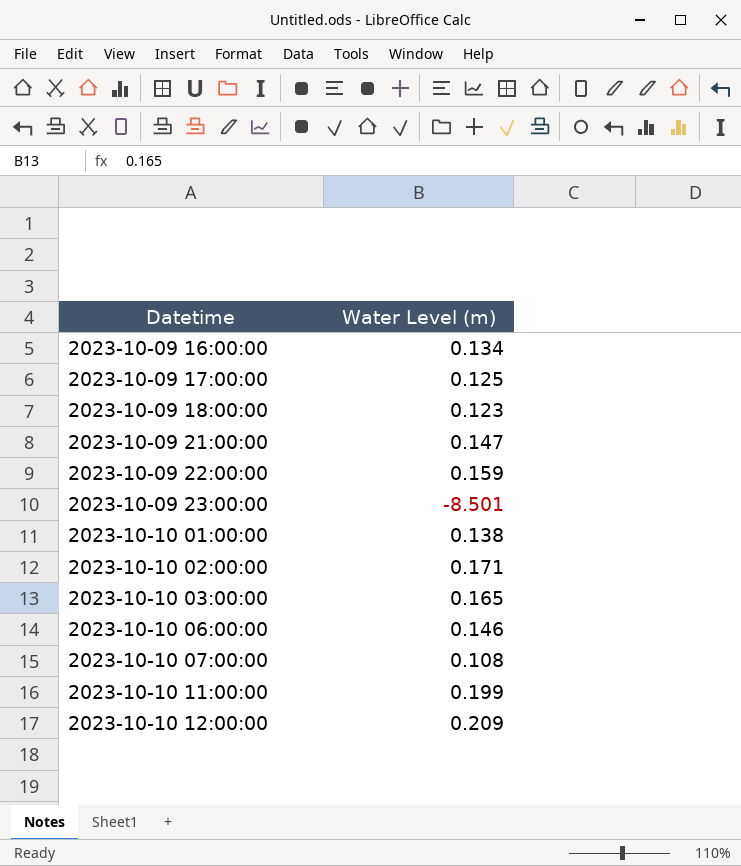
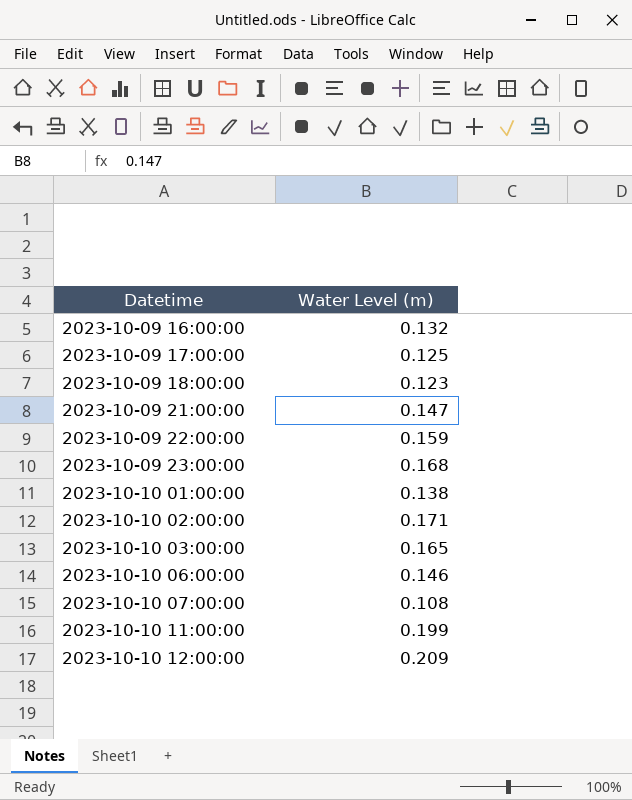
2023-10-09 16:00:00 | Water Level (m): 0.134 -> 0.132
2023-10-09 23:00:00 | Water Level (m): -8.501 -> 0.168

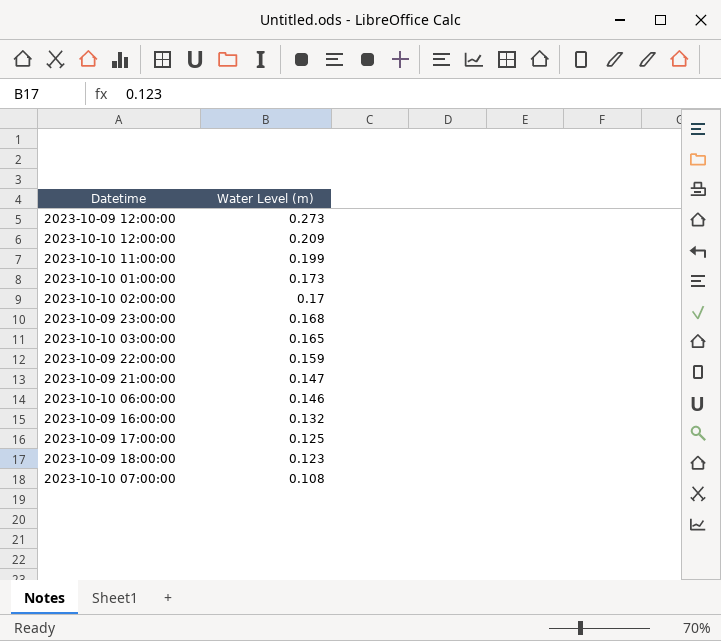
row order: Datetime ascending -> Water Level (m) descending
row 2023-10-09 12:00:00: none -> 0.273
2023-10-10 01:00:00 | Water Level (m): 0.138 -> 0.173
2023-10-10 02:00:00 | Water Level (m): 0.171 -> 0.17

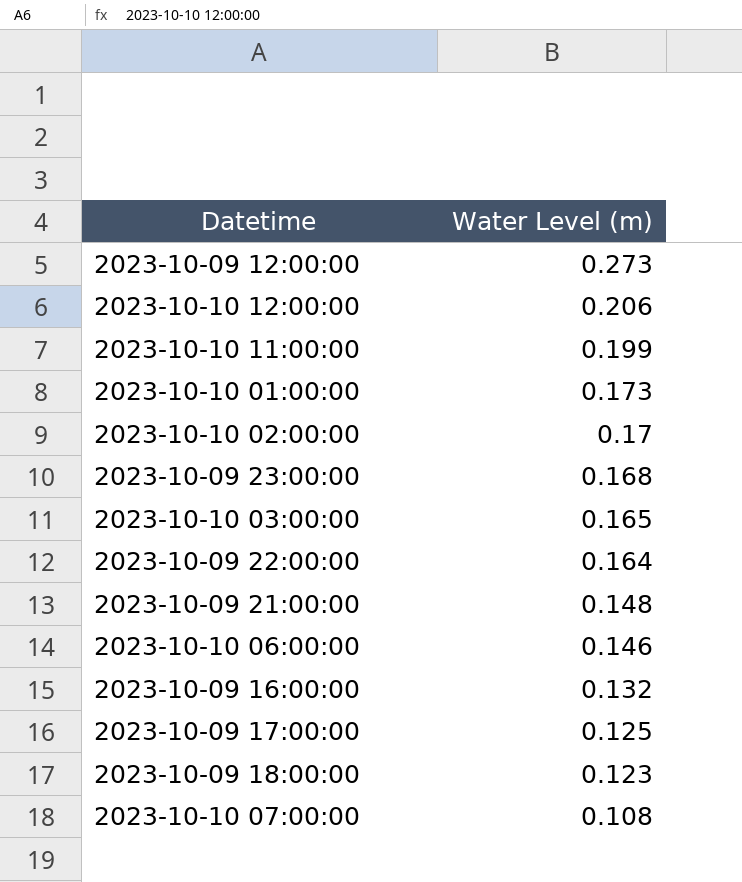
2023-10-10 12:00:00 | Water Level (m): 0.209 -> 0.206
2023-10-09 22:00:00 | Water Level (m): 0.159 -> 0.164
2023-10-09 21:00:00 | Water Level (m): 0.147 -> 0.148

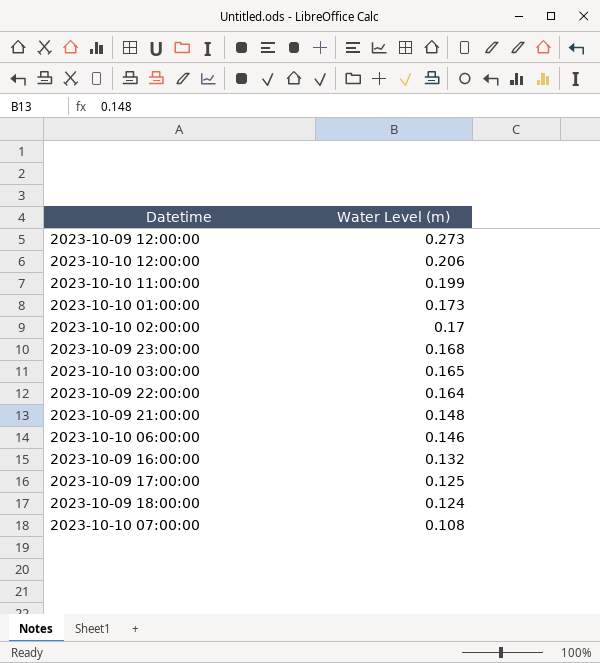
2023-10-09 18:00:00 | Water Level (m): 0.123 -> 0.124

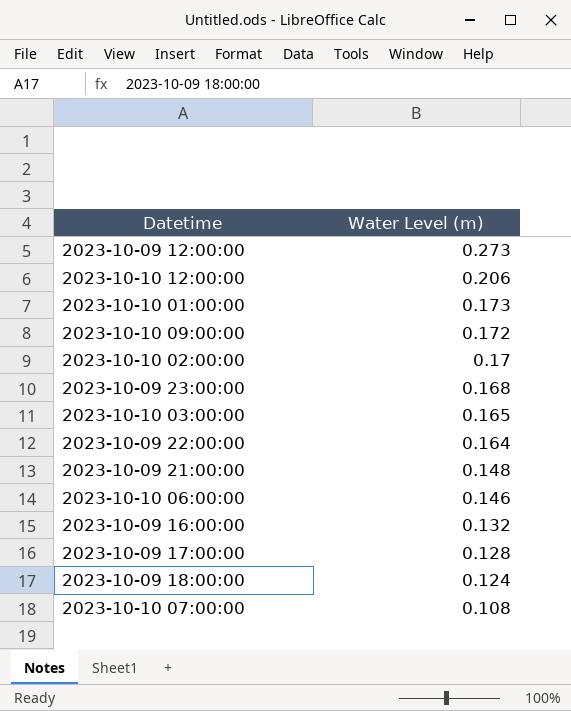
row 2023-10-10 11:00:00: 0.199 -> none
row 2023-10-10 09:00:00: none -> 0.172
2023-10-09 17:00:00 | Water Level (m): 0.125 -> 0.128

